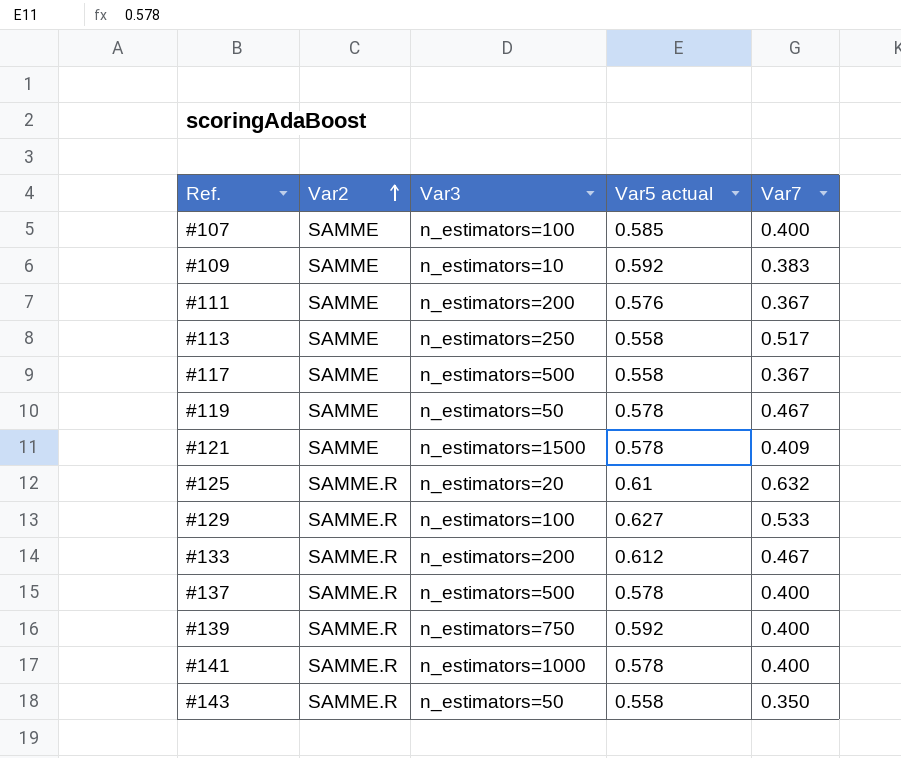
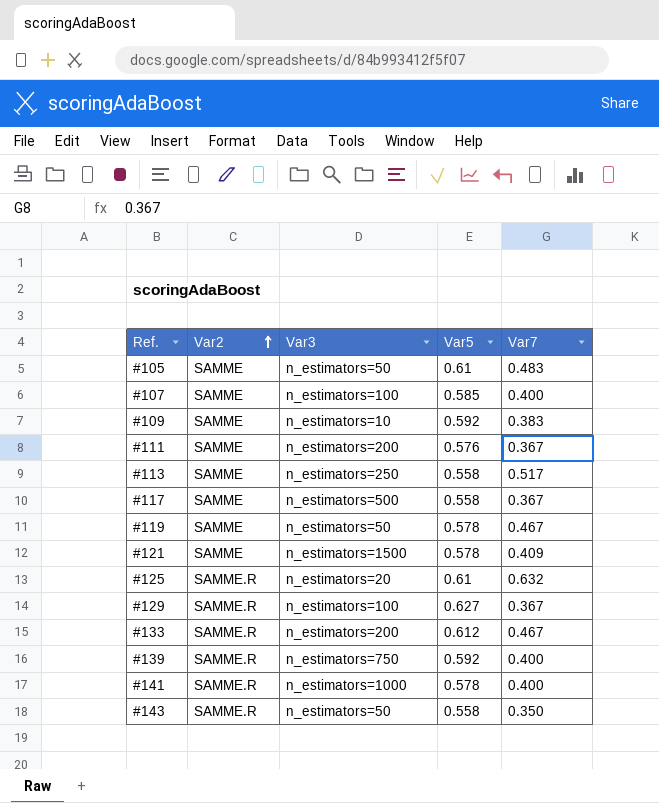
column name: Var5 actual -> Var5
row #137: SAMME.R | n_estimators=500 | 0.578 | 0.400 -> none
row #105: none -> SAMME | n_estimators=50 | 0.61 | 0.483
#129 | Var7: 0.533 -> 0.367

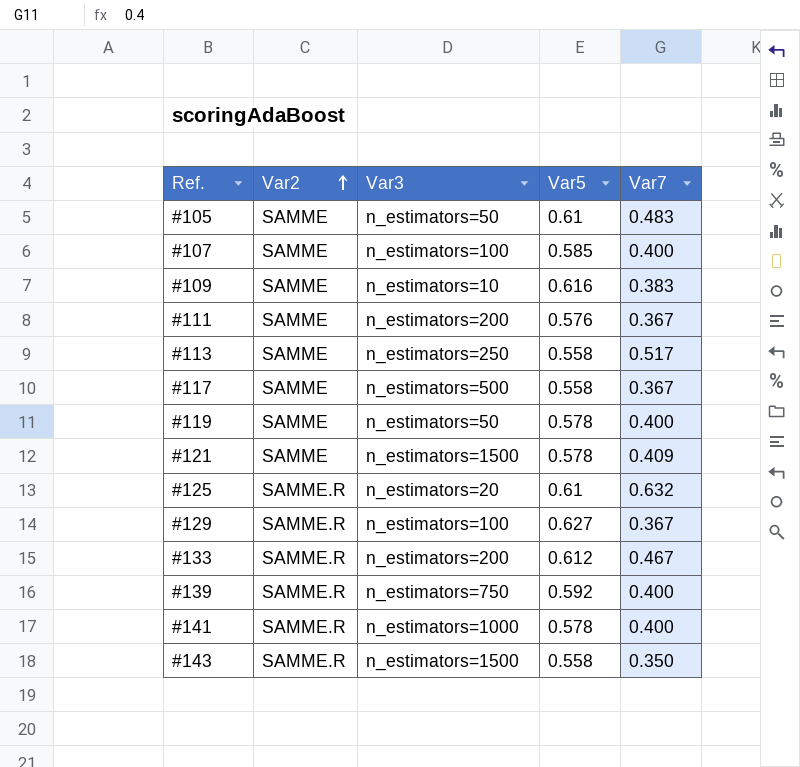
#109 | Var5: 0.592 -> 0.616
#119 | Var7: 0.467 -> 0.400
#143 | Var3: n_estimators=50 -> n_estimators=1500

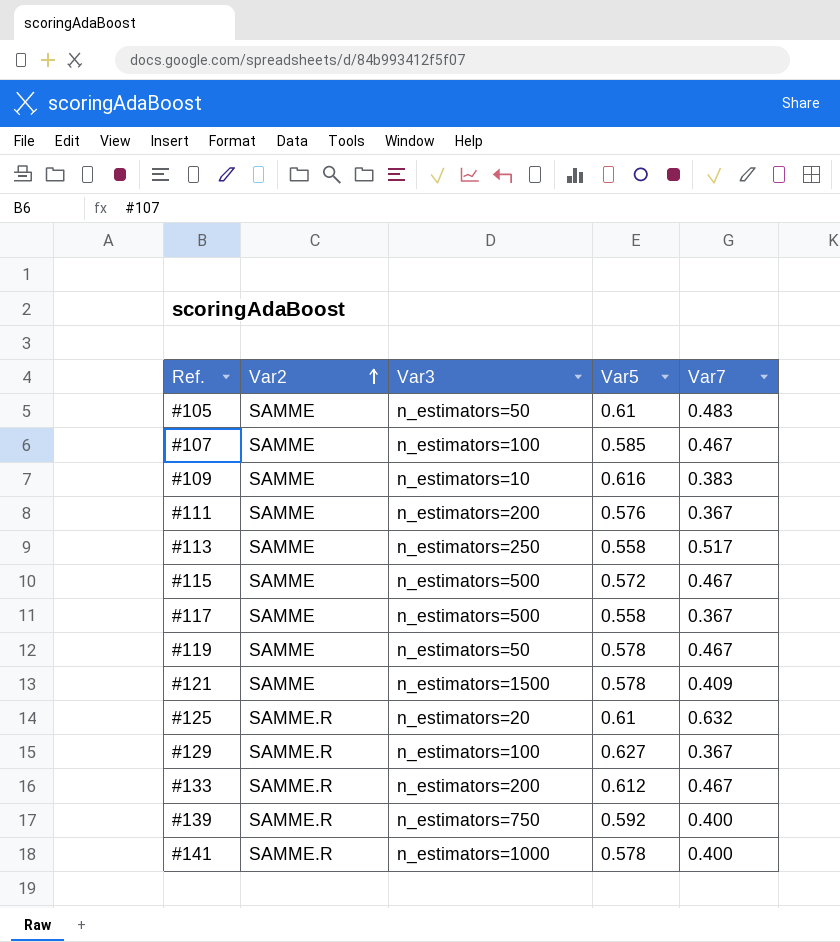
row #143: SAMME.R | n_estimators=1500 | 0.558 | 0.350 -> none
#107 | Var7: 0.400 -> 0.467
row #115: none -> SAMME | n_estimators=500 | 0.572 | 0.467
#119 | Var7: 0.400 -> 0.467

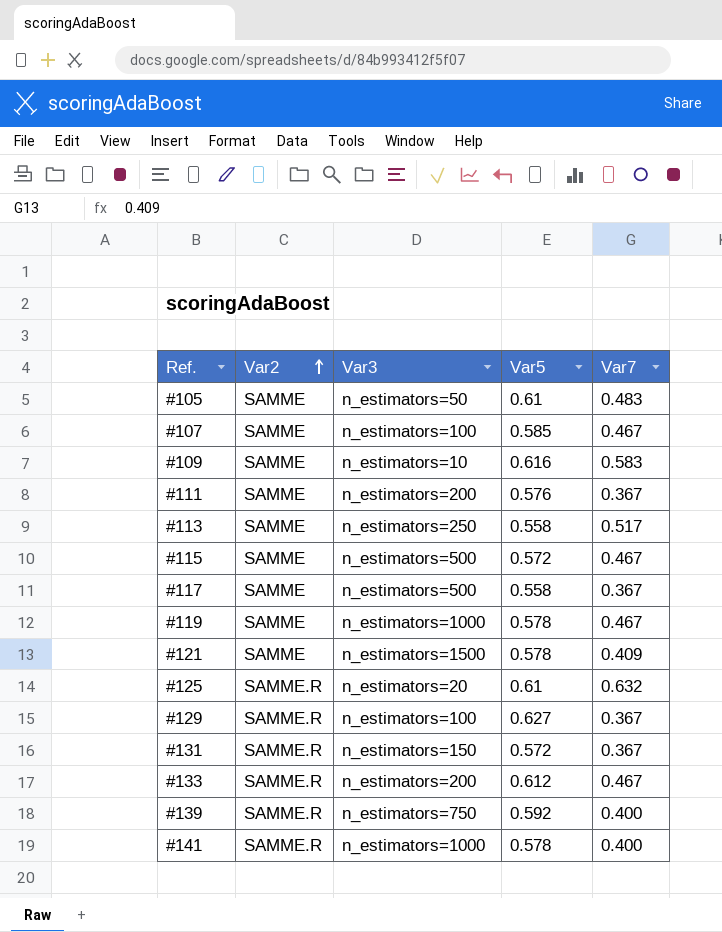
#109 | Var7: 0.383 -> 0.583
#119 | Var3: n_estimators=50 -> n_estimators=1000
row #131: none -> SAMME.R | n_estimators=150 | 0.572 | 0.367

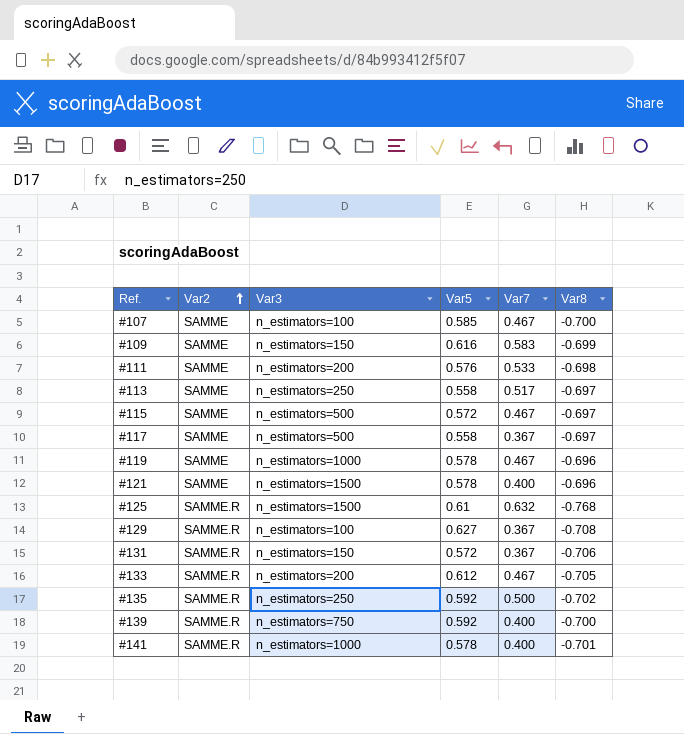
column Var8 | position: none -> 6
row #105: SAMME | n_estimators=50 | 0.61 | 0.483 -> none
#109 | Var3: n_estimators=10 -> n_estimators=150
#111 | Var7: 0.367 -> 0.533
#121 | Var7: 0.409 -> 0.400
#125 | Var3: n_estimators=20 -> n_estimators=1500
row #135: none -> SAMME.R | n_estimators=250 | 0.592 | 0.500 | -0.702

